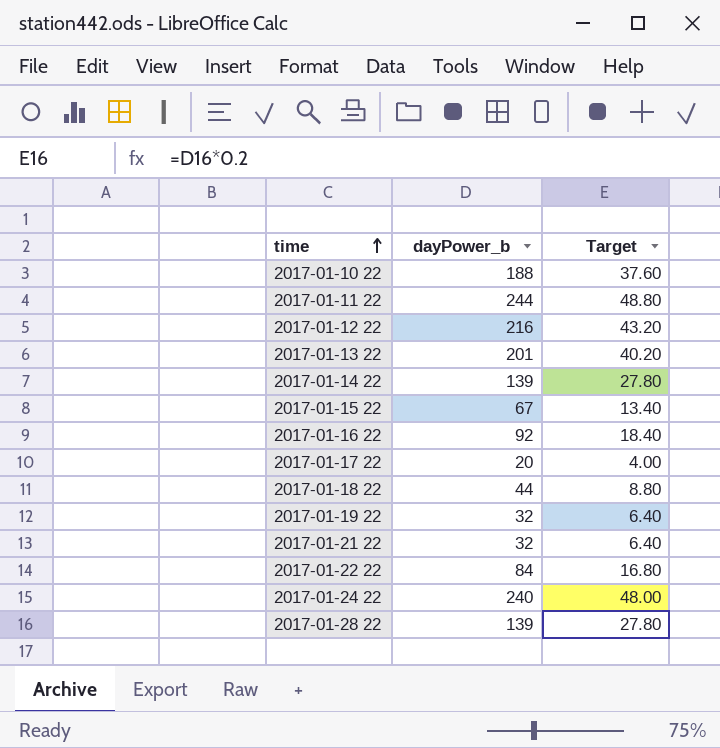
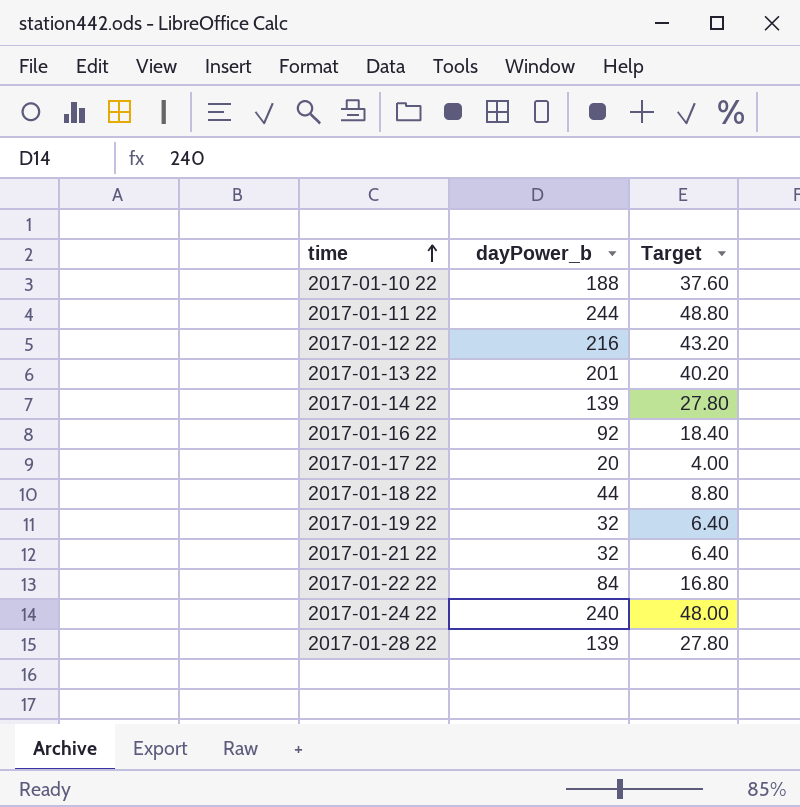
row 2017-01-15 22: 67 | 13.40 -> none

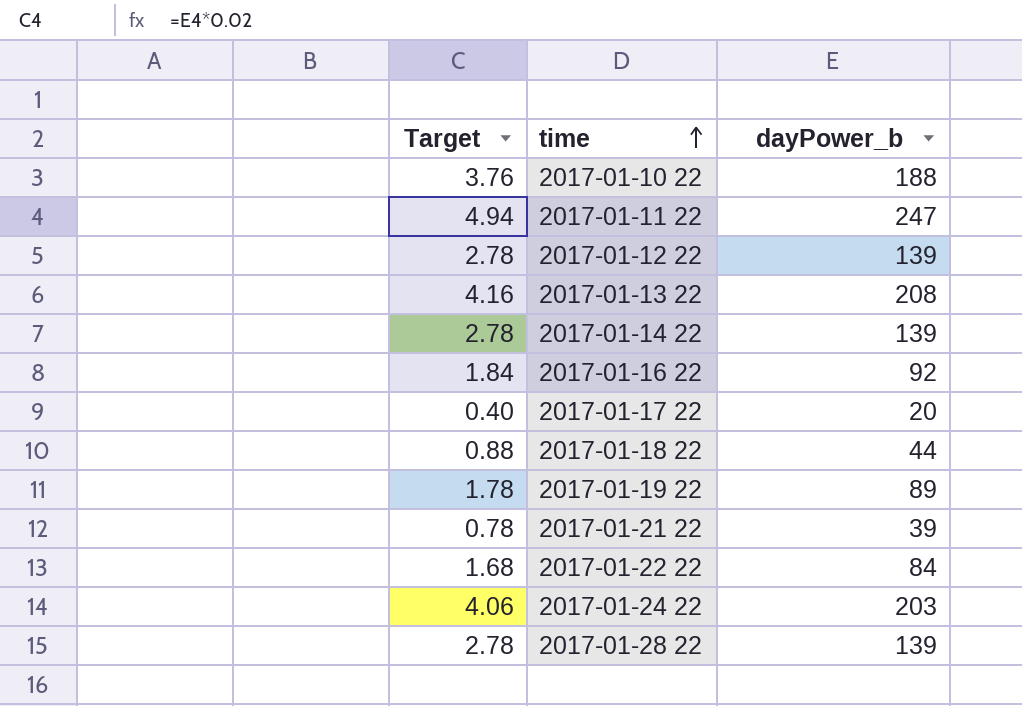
column Target | formula: [dayPower_b] * 0.2 -> [dayPower_b] * 0.02
column Target | position: 3 -> 1
2017-01-11 22 | dayPower_b: 244 -> 247
2017-01-12 22 | dayPower_b: 216 -> 139
2017-01-13 22 | dayPower_b: 201 -> 208
2017-01-19 22 | dayPower_b: 32 -> 89
2017-01-21 22 | dayPower_b: 32 -> 39
2017-01-24 22 | dayPower_b: 240 -> 203

